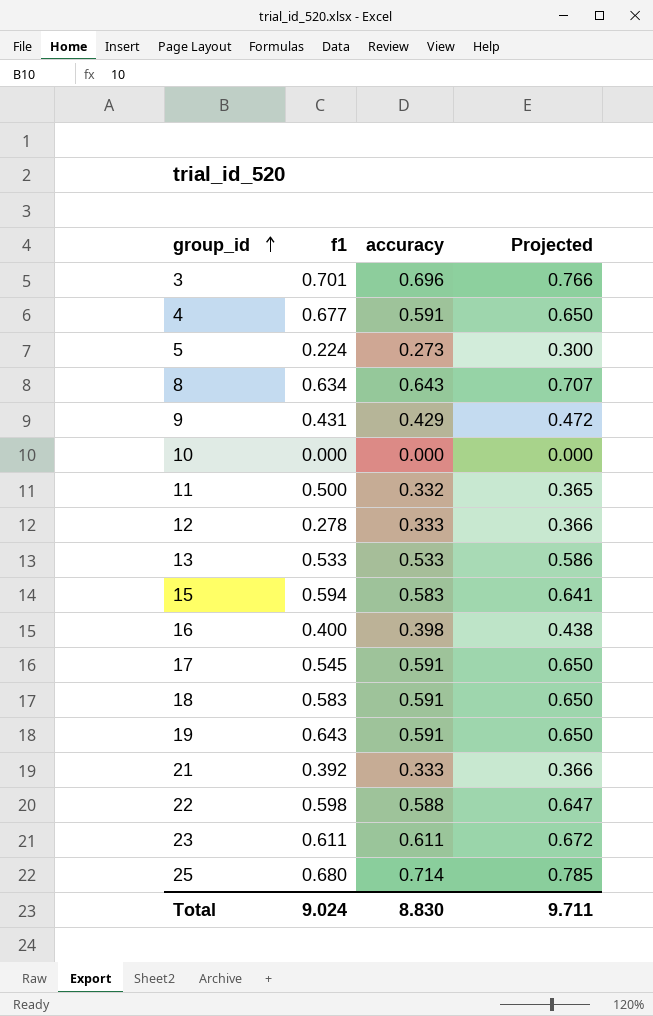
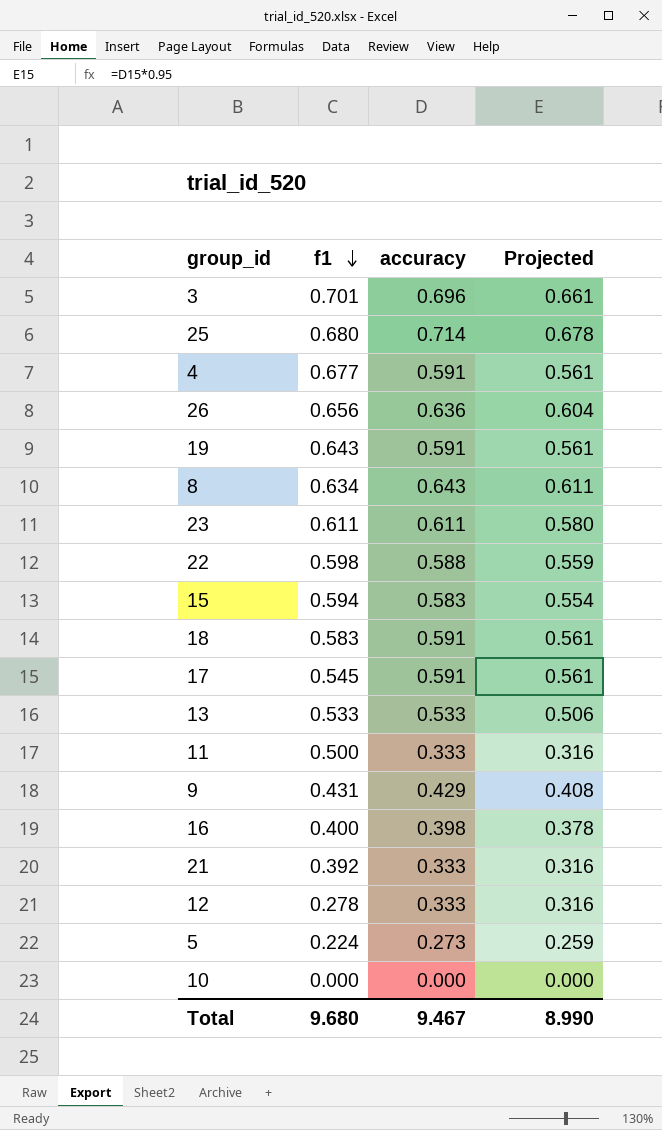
row order: group_id ascending -> f1 descending
column Projected | formula: [accuracy] * 1.1 -> [accuracy] * 0.95
row 26: none -> 0.656 | 0.636 | 0.604
11 | accuracy: 0.332 -> 0.333
Total | f1: 9.024 -> 9.680
Total | accuracy: 8.830 -> 9.467
Total | Projected: 9.711 -> 8.990

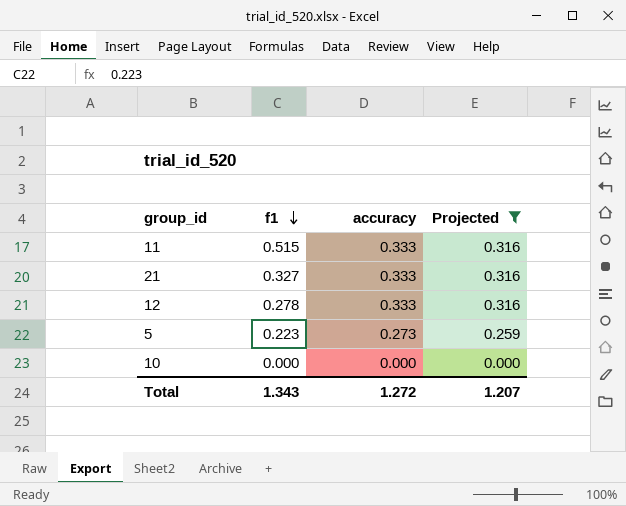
filter: none -> Projected <= 0.316
11 | f1: 0.500 -> 0.515
21 | f1: 0.392 -> 0.327
5 | f1: 0.224 -> 0.223
Total | f1: 9.680 -> 1.343
Total | accuracy: 9.467 -> 1.272
Total | Projected: 8.990 -> 1.207

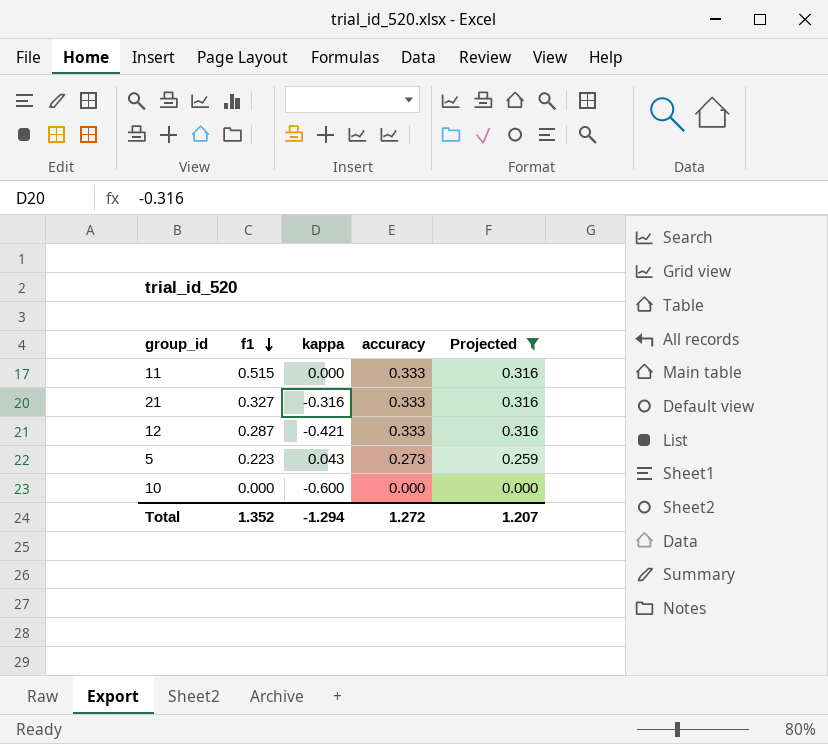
column kappa | position: none -> 3
12 | f1: 0.278 -> 0.287
Total | f1: 1.343 -> 1.352

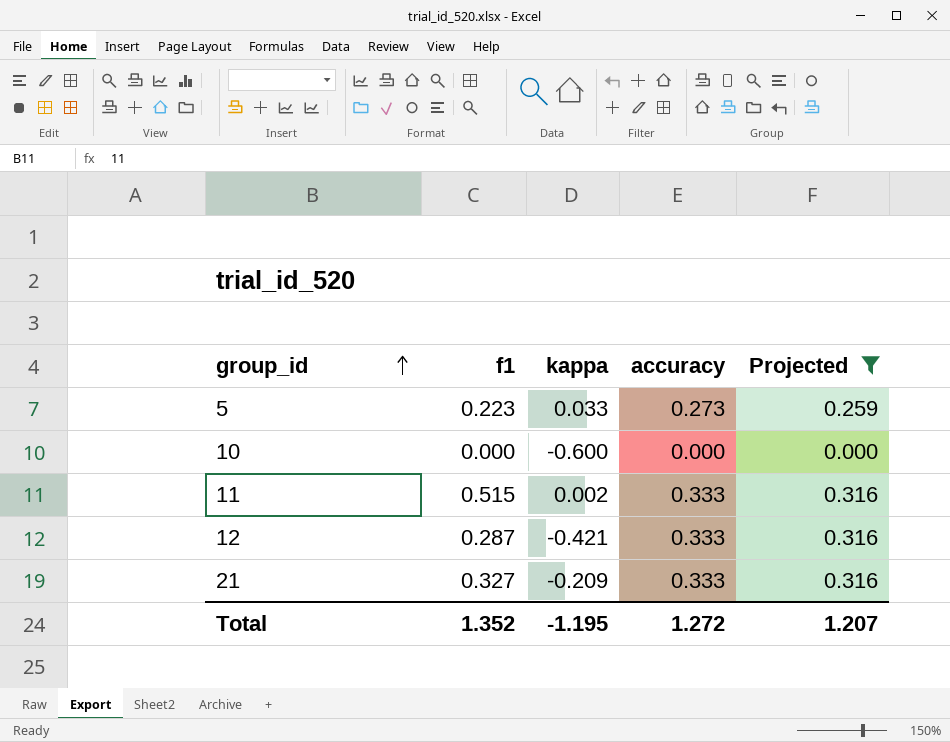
row order: f1 descending -> group_id ascending
5 | kappa: 0.043 -> 0.033
11 | kappa: 0.000 -> 0.002
21 | kappa: -0.316 -> -0.209
Total | kappa: -1.294 -> -1.195

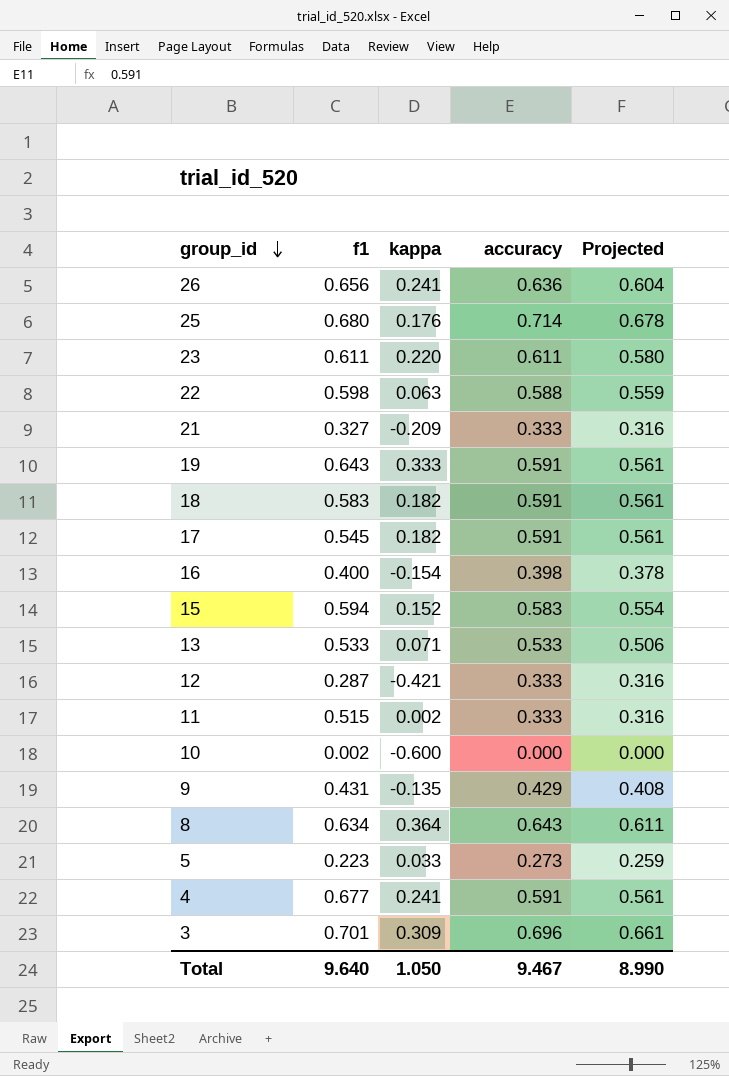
filter: Projected <= 0.316 -> none
row order: group_id ascending -> group_id descending
10 | f1: 0.000 -> 0.002
Total | f1: 1.352 -> 9.640
Total | kappa: -1.195 -> 1.050
Total | accuracy: 1.272 -> 9.467
Total | Projected: 1.207 -> 8.990

